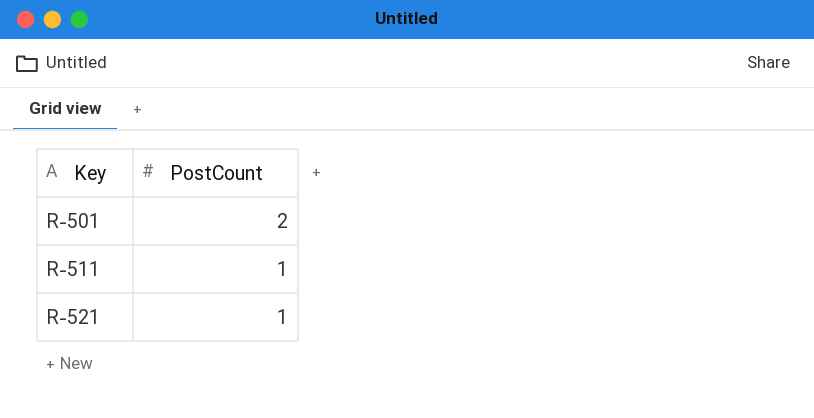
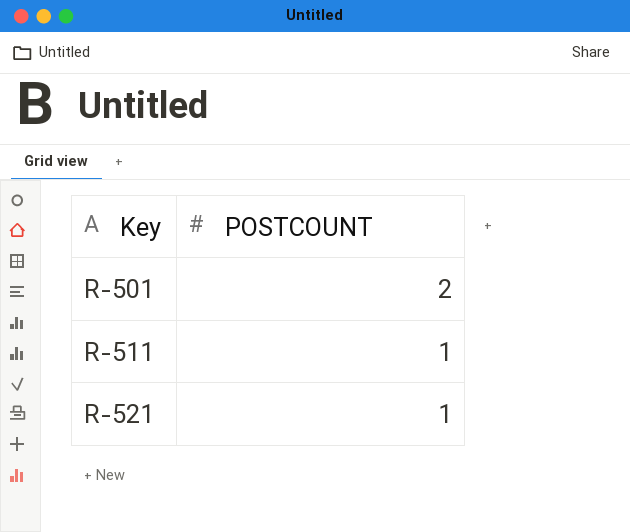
column name: PostCount -> POSTCOUNT

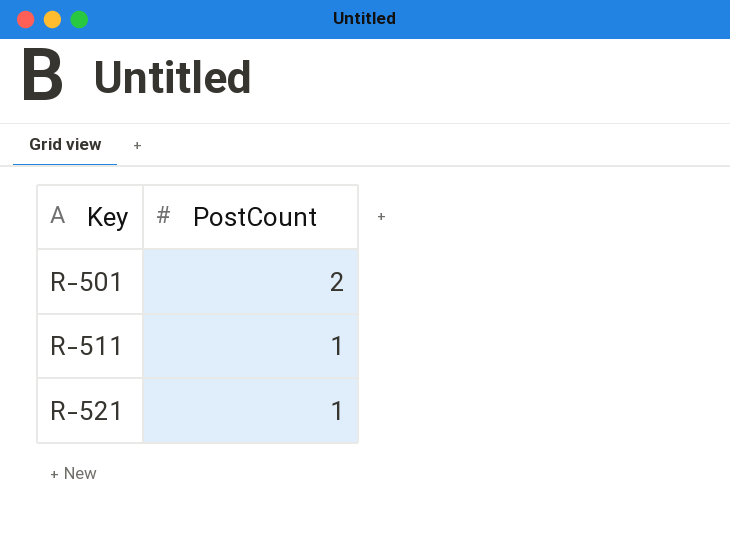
column name: POSTCOUNT -> PostCount

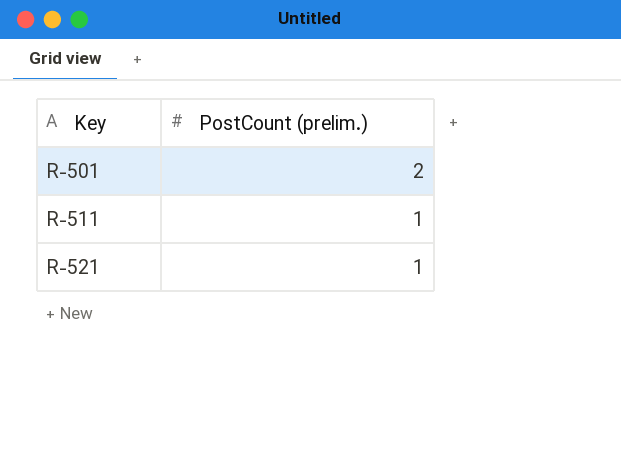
column name: PostCount -> PostCount (prelim.)

